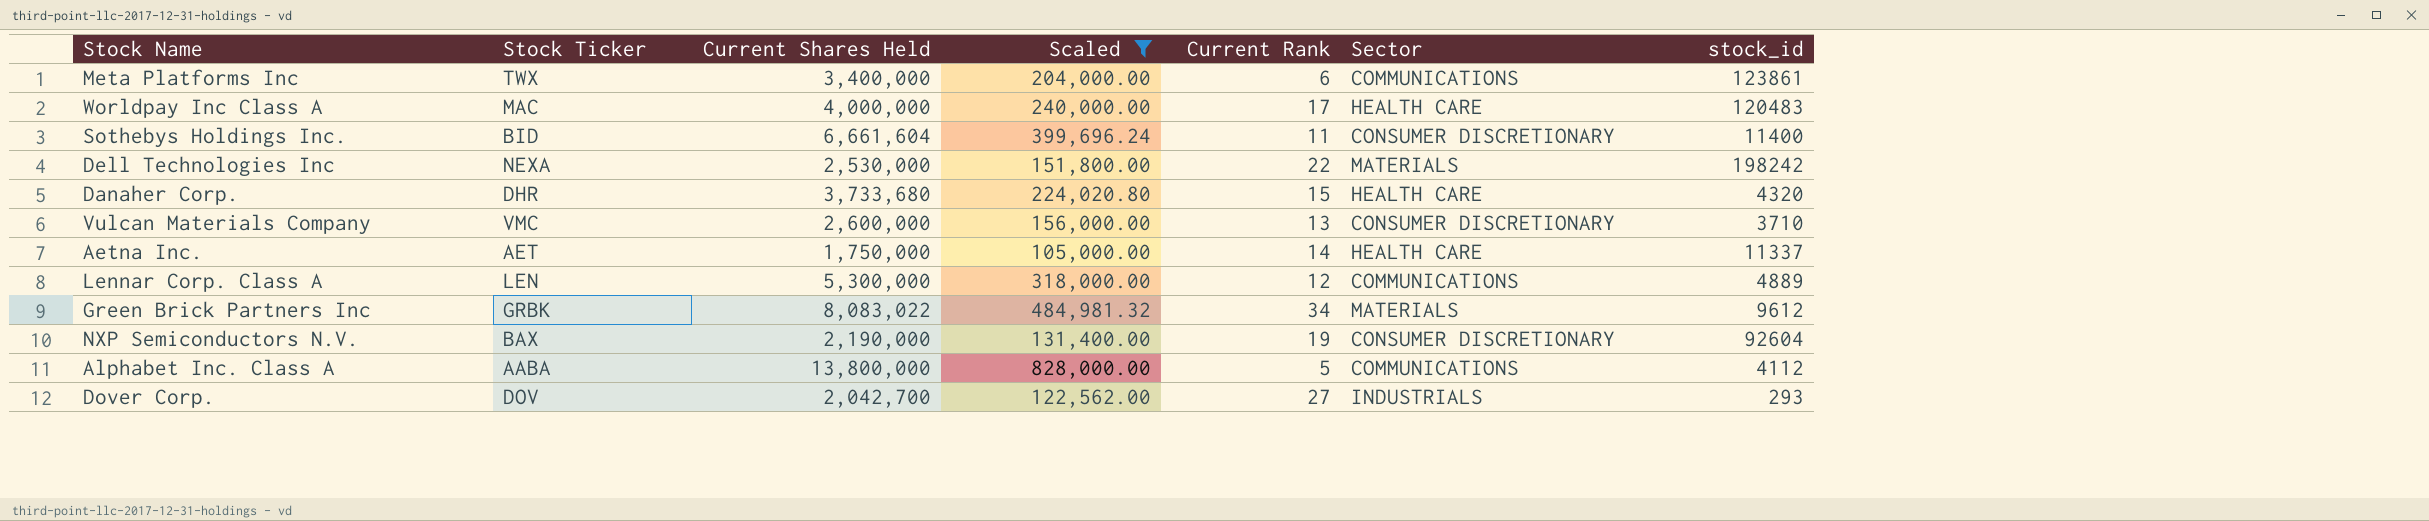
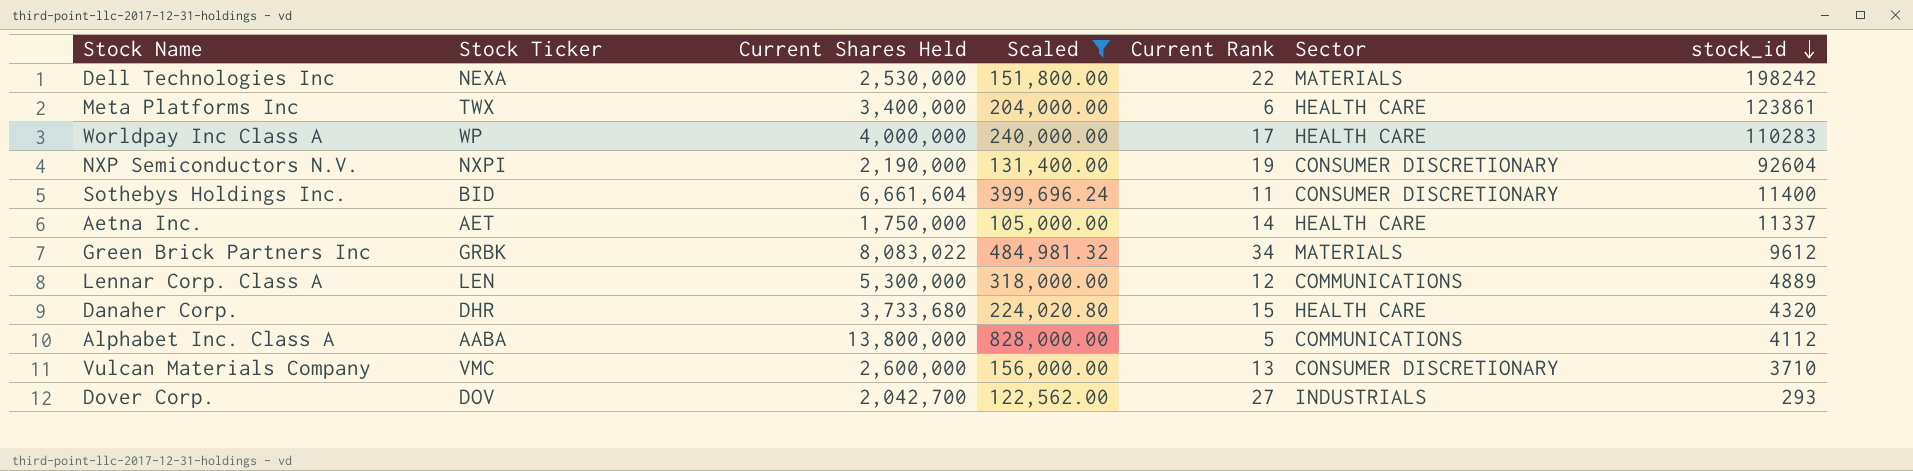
row order: none -> stock_id descending
Meta Platforms Inc | Sector: COMMUNICATIONS -> HEALTH CARE
Worldpay Inc Class A | Stock Ticker: MAC -> WP
Worldpay Inc Class A | stock_id: 120483 -> 110283
NXP Semiconductors N.V. | Stock Ticker: BAX -> NXPI

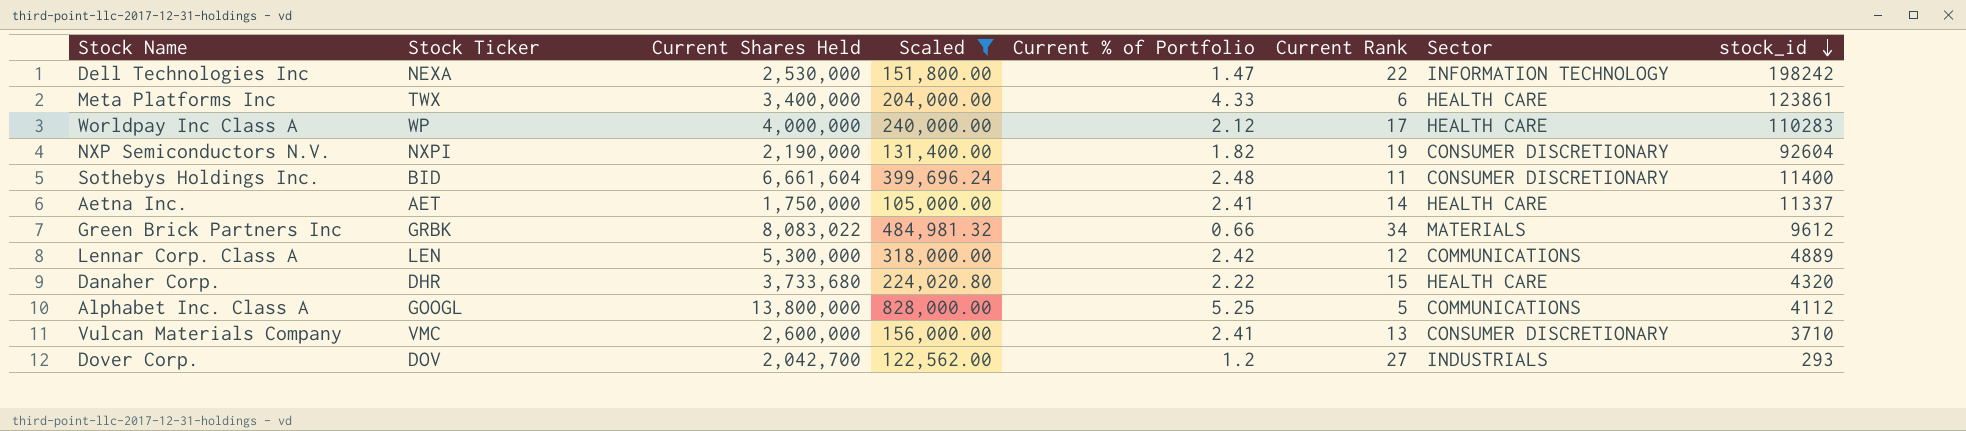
column Current % of Portfolio | position: none -> 5
Dell Technologies Inc | Sector: MATERIALS -> INFORMATION TECHNOLOGY
Alphabet Inc. Class A | Stock Ticker: AABA -> GOOGL

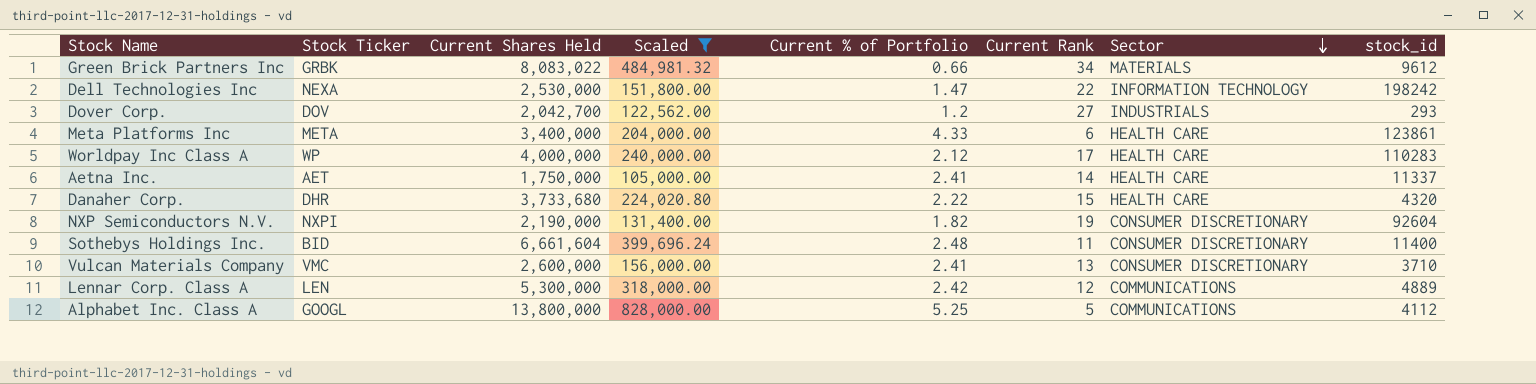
row order: stock_id descending -> Sector descending
Meta Platforms Inc | Stock Ticker: TWX -> META

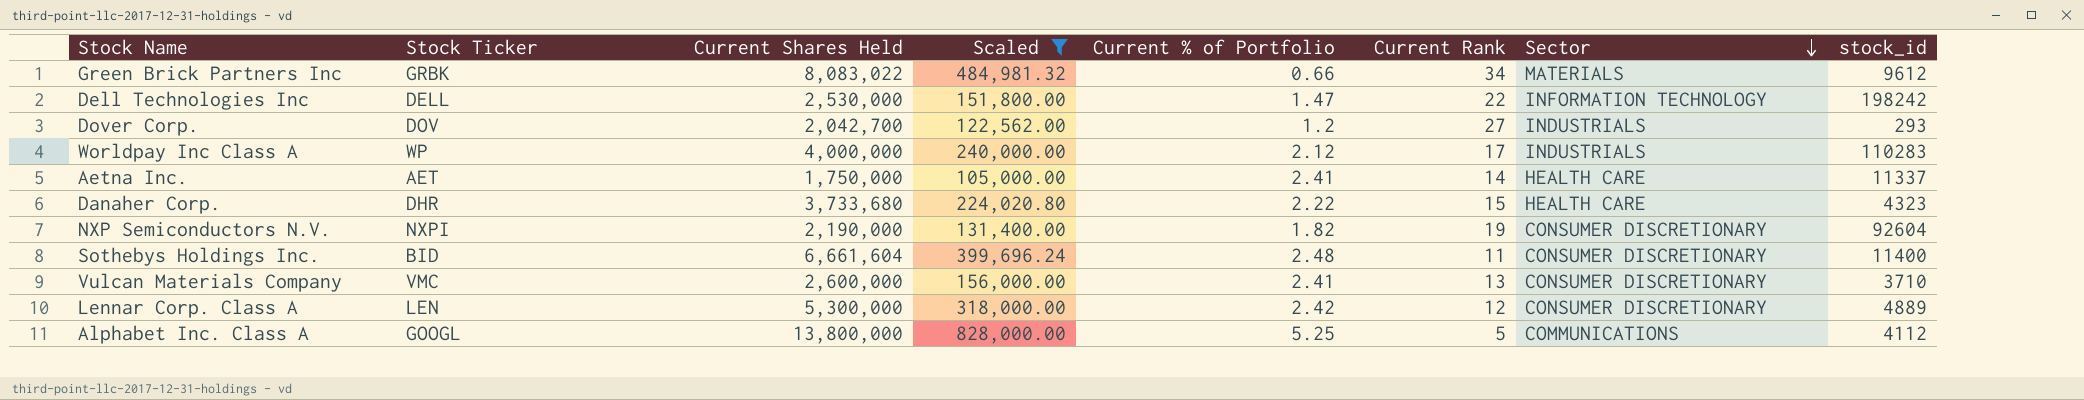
row Meta Platforms Inc: META | 3,400,000 | 204,000.00 | 4.33 | 6 | HEALTH CARE | 123861 -> none
Dell Technologies Inc | Stock Ticker: NEXA -> DELL
Worldpay Inc Class A | Sector: HEALTH CARE -> INDUSTRIALS
Danaher Corp. | stock_id: 4320 -> 4323
Lennar Corp. Class A | Sector: COMMUNICATIONS -> CONSUMER DISCRETIONARY

